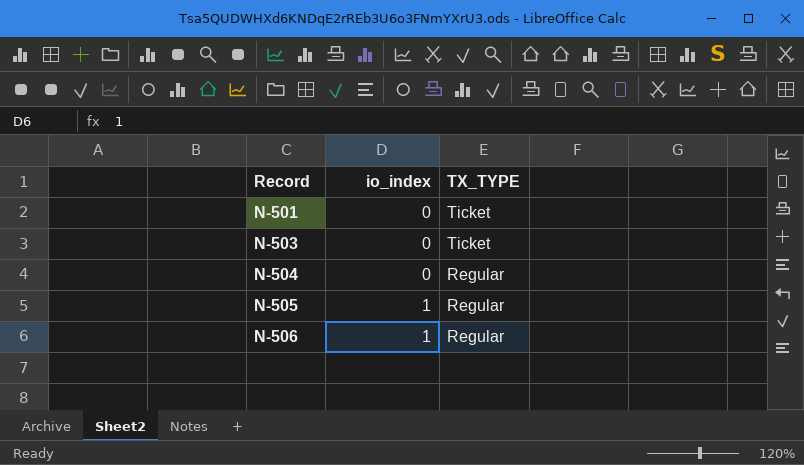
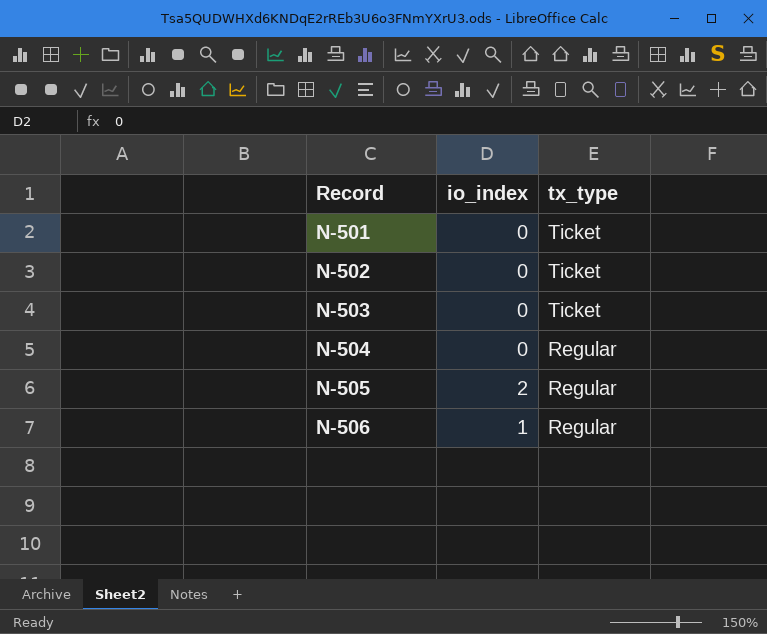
column name: TX_TYPE -> tx_type
row N-502: none -> 0 | Ticket
N-505 | io_index: 1 -> 2

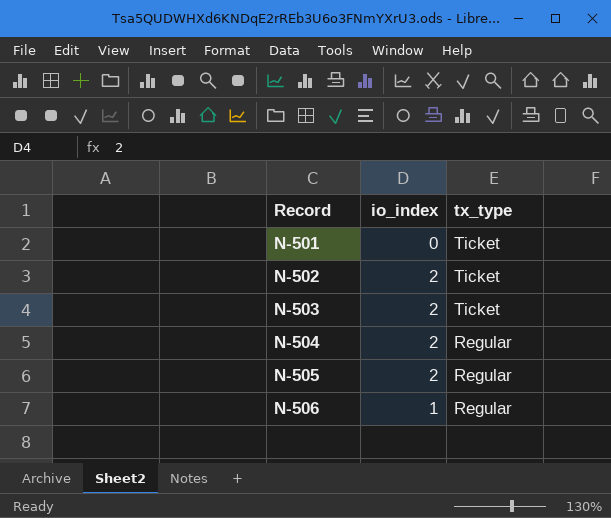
N-502 | io_index: 0 -> 2
N-503 | io_index: 0 -> 2
N-504 | io_index: 0 -> 2

